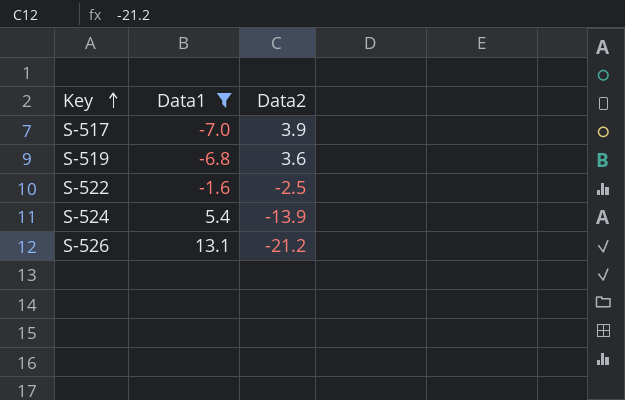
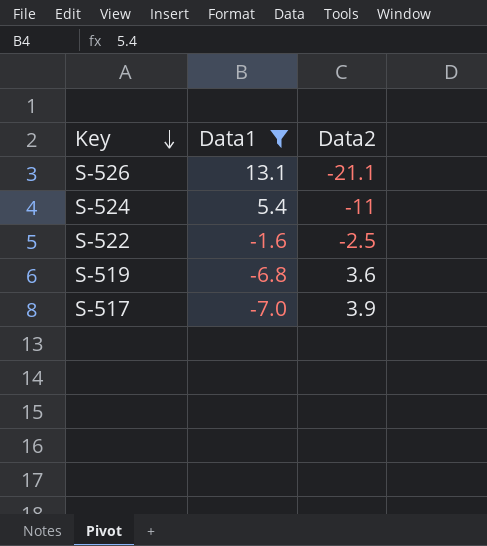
row order: Key ascending -> Key descending
S-526 | Data2: -21.2 -> -21.1
S-524 | Data2: -13.9 -> -11

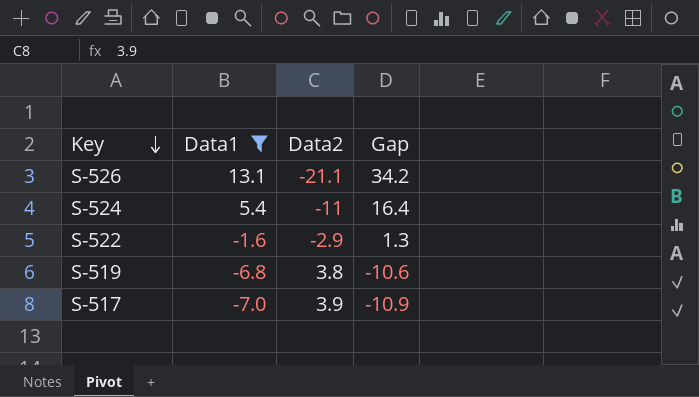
column Gap | formula: none -> [Data1] - [Data2]
S-522 | Data2: -2.5 -> -2.9
S-519 | Data2: 3.6 -> 3.8

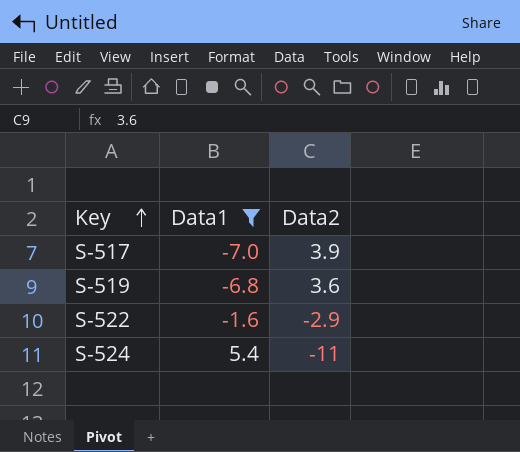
row order: Key descending -> Key ascending
column Gap | formula: [Data1] - [Data2] -> none
row S-526: 13.1 | -21.1 | 34.2 -> none
S-519 | Data2: 3.8 -> 3.6

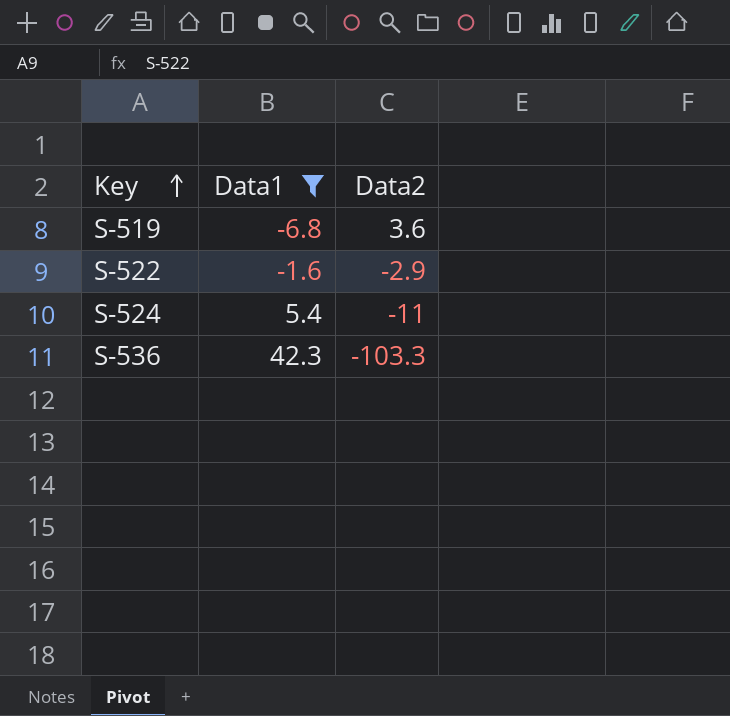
row S-517: -7.0 | 3.9 -> none
row S-536: none -> 42.3 | -103.3

